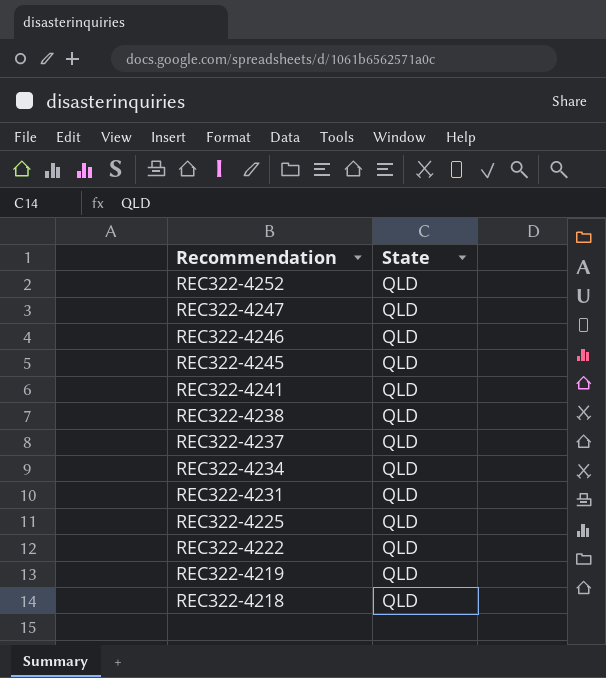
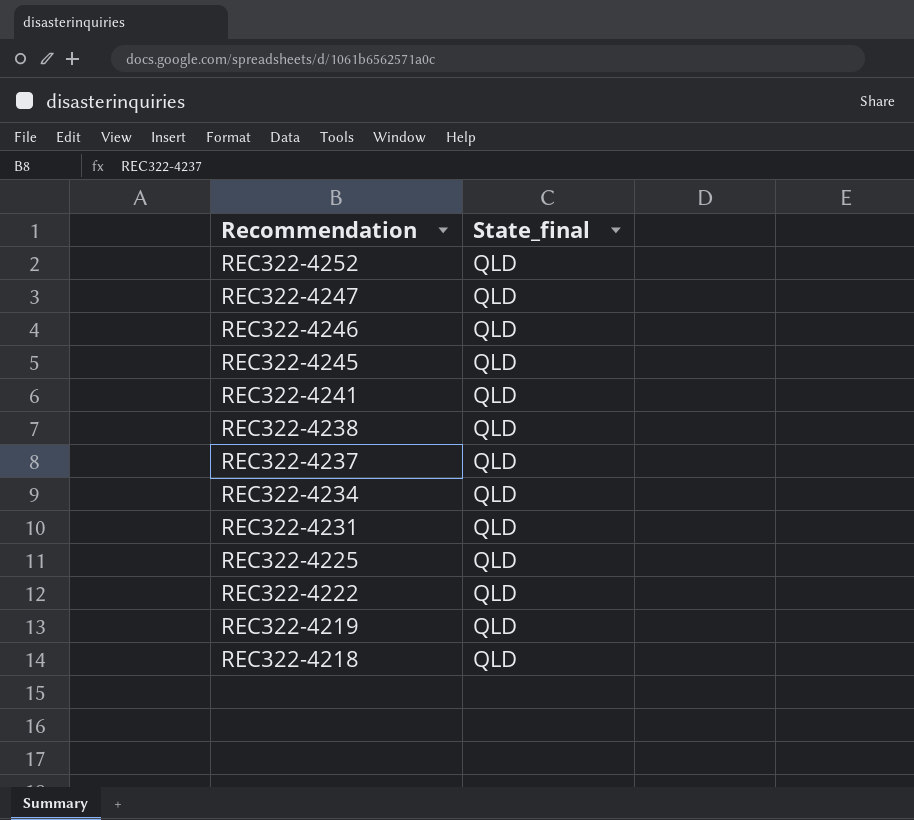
column name: State -> State_final

